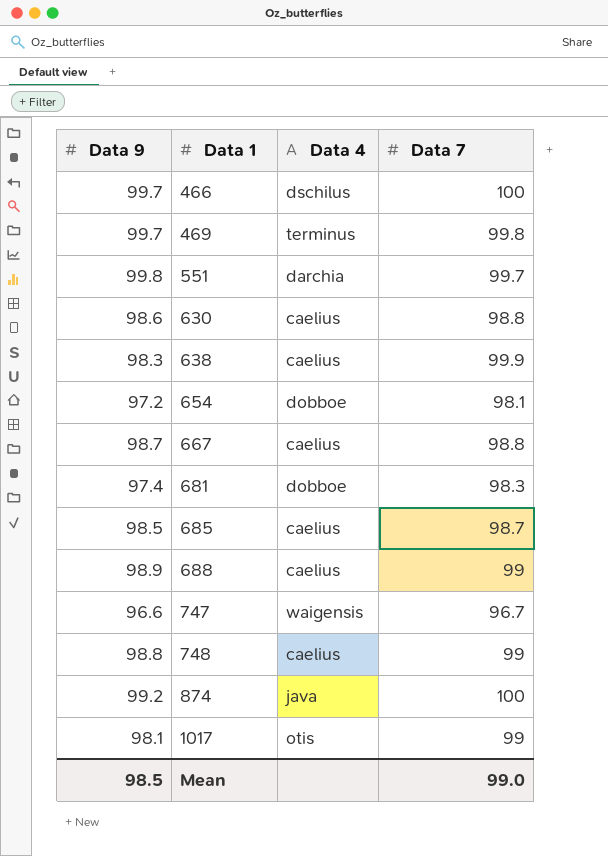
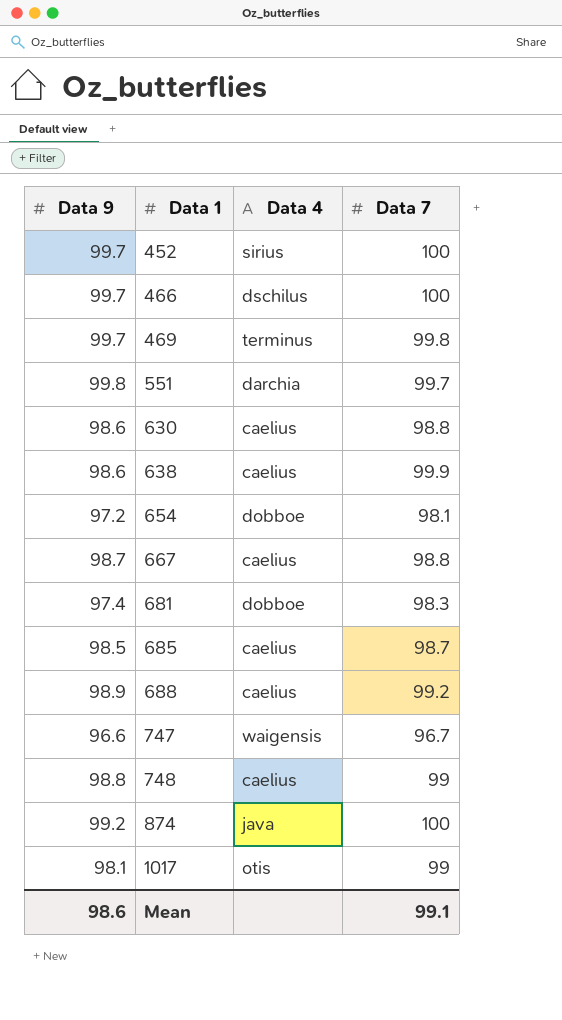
row 452: none -> 99.7 | sirius | 100
638 | Data 9: 98.3 -> 98.6
688 | Data 7: 99 -> 99.2
Mean | Data 9: 98.5 -> 98.6
Mean | Data 7: 99.0 -> 99.1

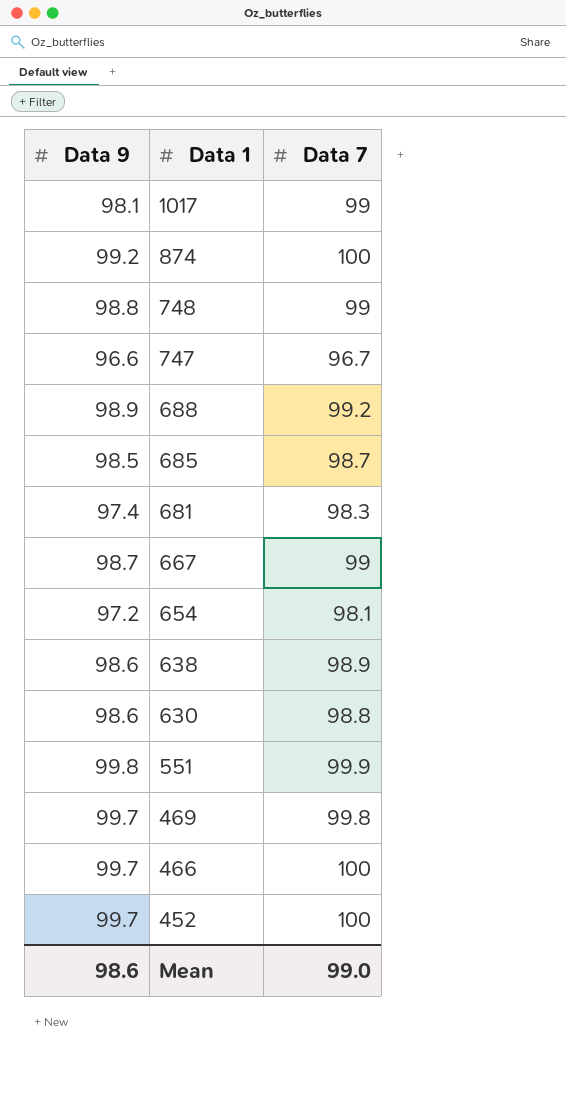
row order: Data 1 ascending -> Data 1 descending
column Data 4 | position: 3 -> none
667 | Data 7: 98.8 -> 99
638 | Data 7: 99.9 -> 98.9
551 | Data 7: 99.7 -> 99.9
Mean | Data 7: 99.1 -> 99.0

